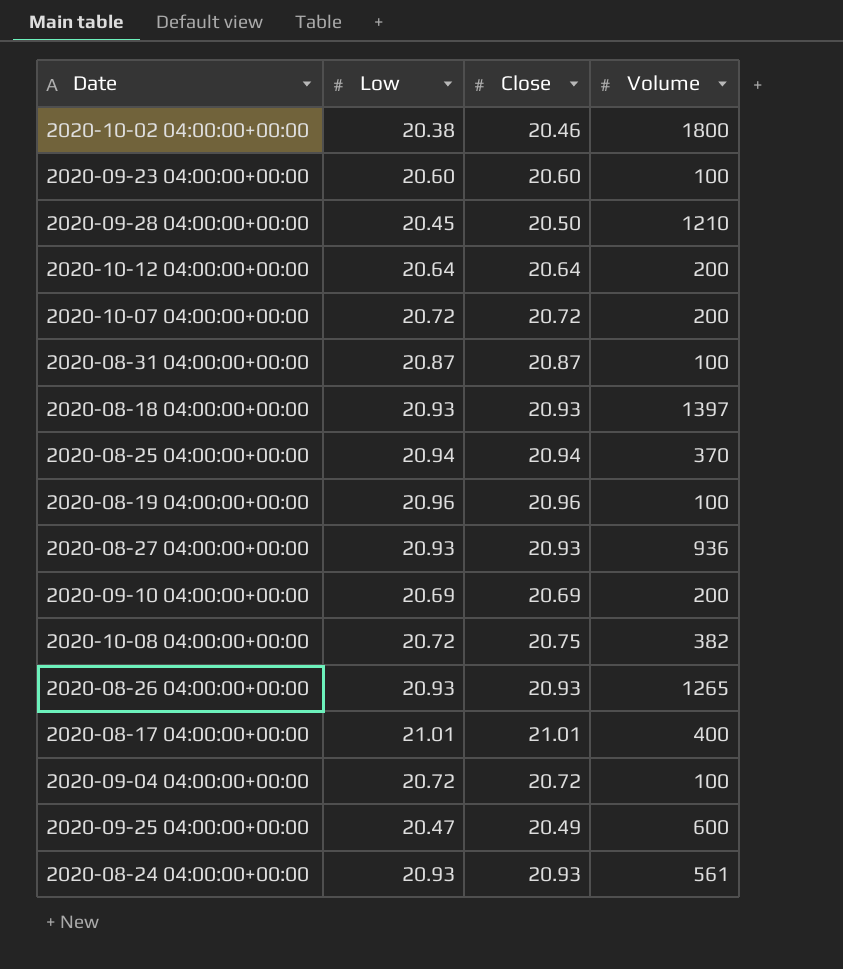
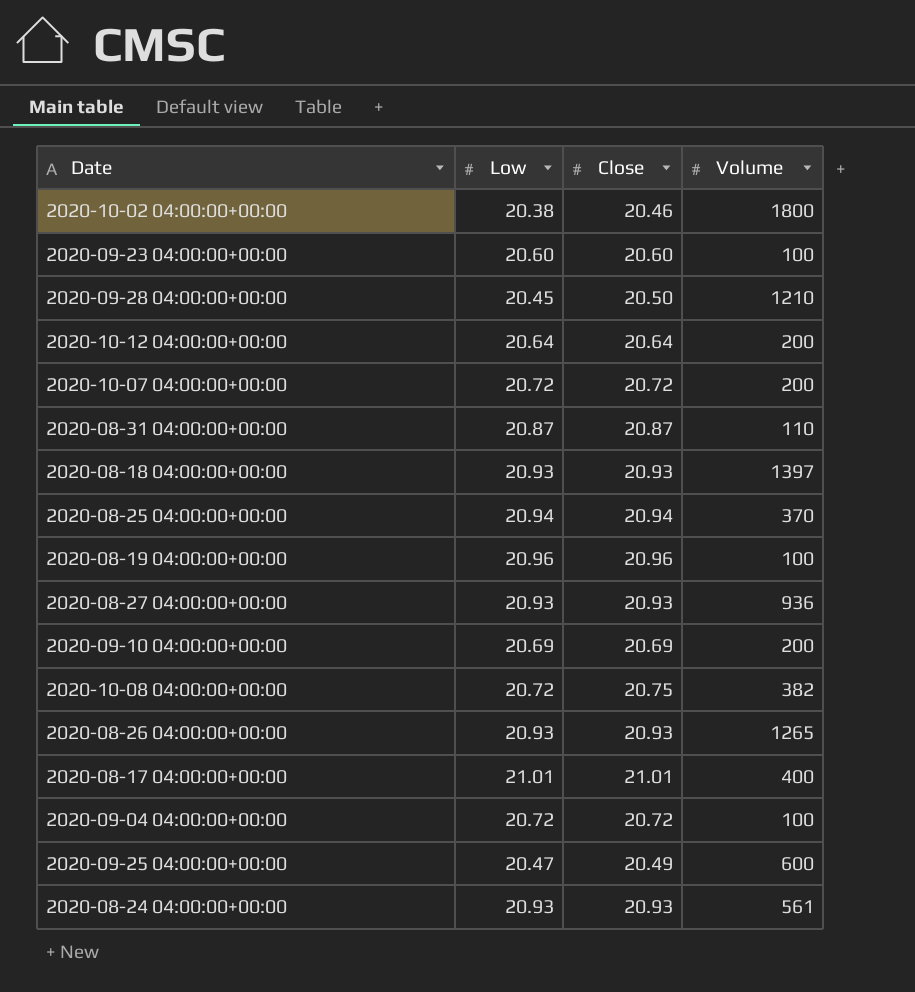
2020-08-31 04:00:00+00:00 | Volume: 100 -> 110

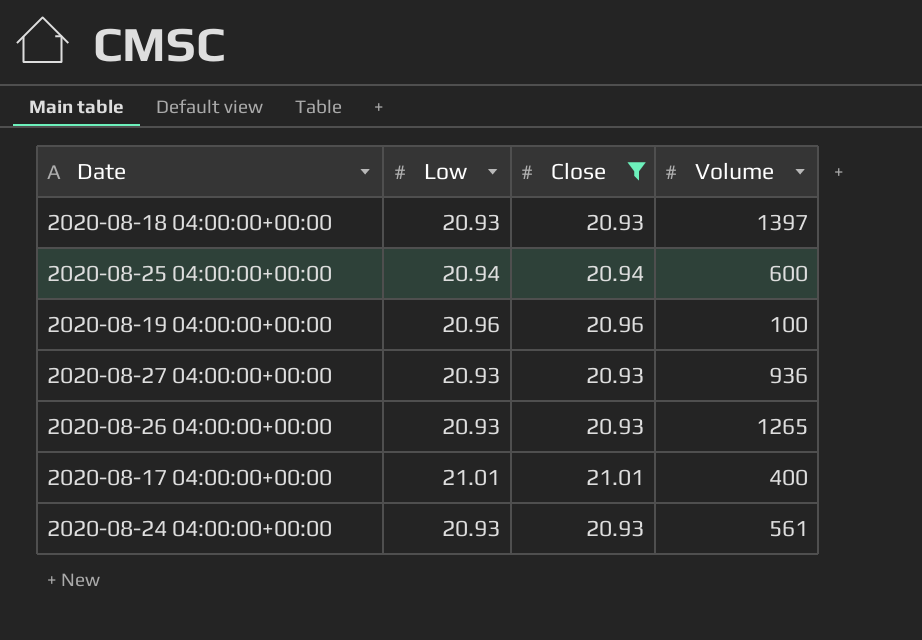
filter: none -> Close >= 20.93
2020-08-25 04:00:00+00:00 | Volume: 370 -> 600

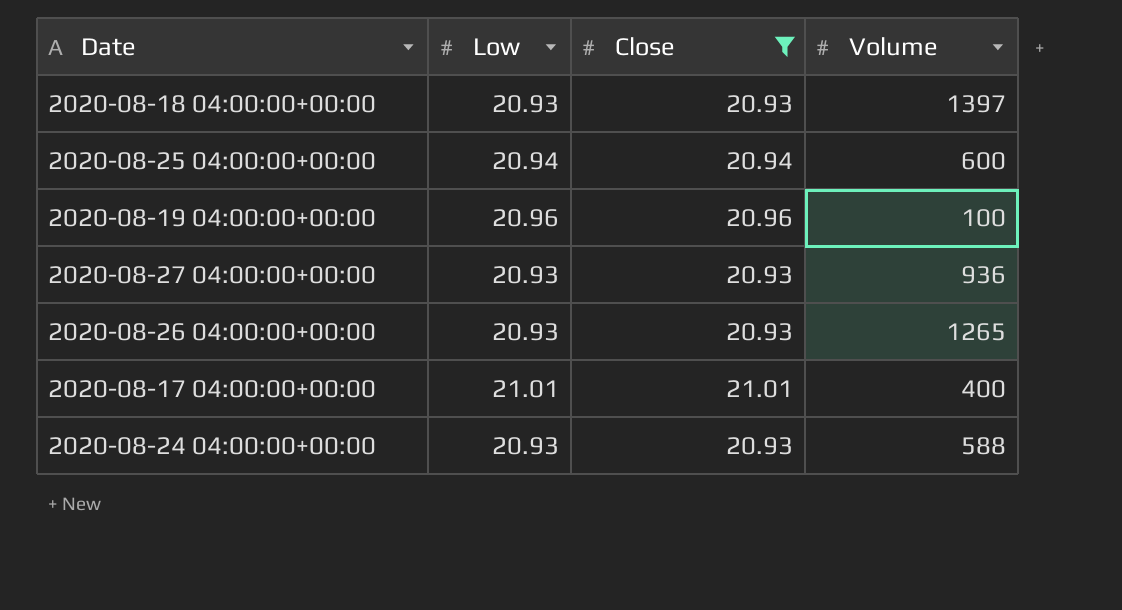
2020-08-24 04:00:00+00:00 | Volume: 561 -> 588

